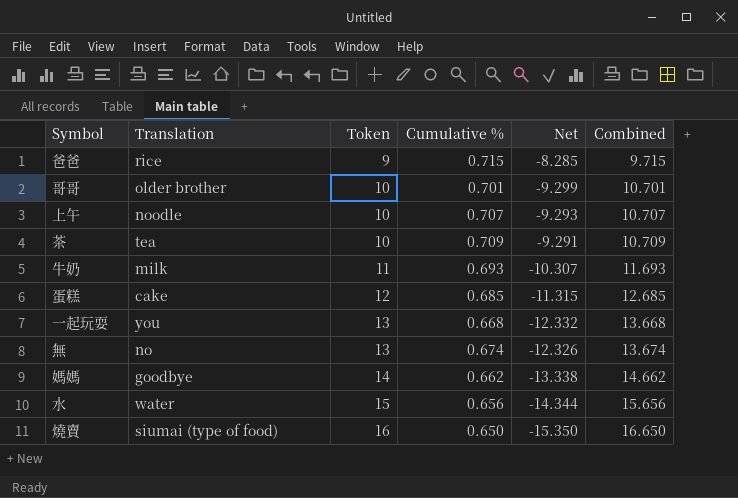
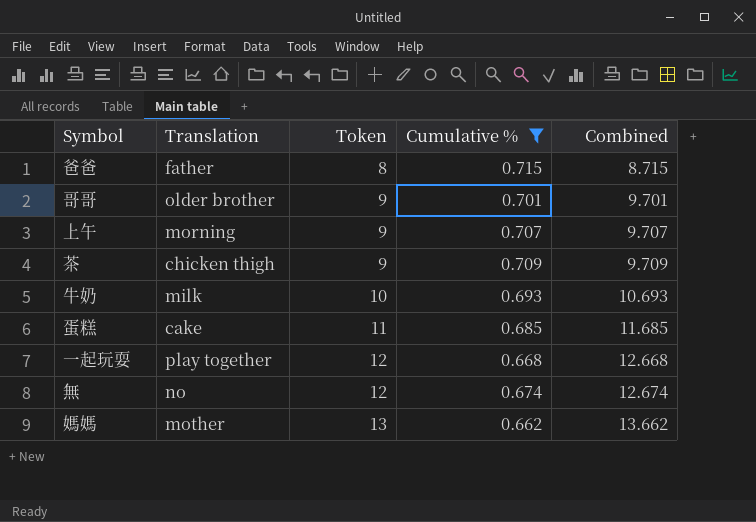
filter: none -> Cumulative % >= 0.662
column Net | formula: [Cumulative %] - [Token] -> none
爸爸 | Translation: rice -> father
爸爸 | Token: 9 -> 8
爸爸 | Combined: 9.715 -> 8.715
哥哥 | Token: 10 -> 9
哥哥 | Combined: 10.701 -> 9.701
上午 | Translation: noodle -> morning
上午 | Token: 10 -> 9
上午 | Combined: 10.707 -> 9.707
茶 | Translation: tea -> chicken thigh
茶 | Token: 10 -> 9
茶 | Combined: 10.709 -> 9.709
牛奶 | Token: 11 -> 10
牛奶 | Combined: 11.693 -> 10.693
蛋糕 | Token: 12 -> 11
蛋糕 | Combined: 12.685 -> 11.685
一起玩耍 | Translation: you -> play together
一起玩耍 | Token: 13 -> 12
一起玩耍 | Combined: 13.668 -> 12.668
無 | Token: 13 -> 12
無 | Combined: 13.674 -> 12.674
媽媽 | Translation: goodbye -> mother
媽媽 | Token: 14 -> 13
媽媽 | Combined: 14.662 -> 13.662

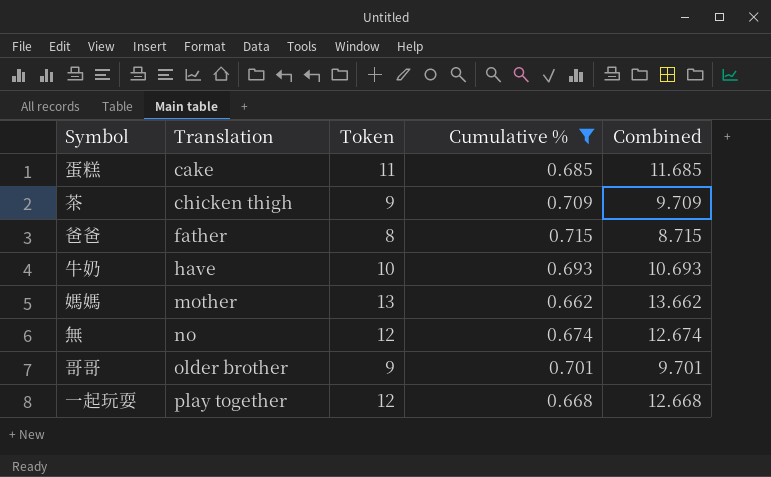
row order: Token ascending -> Translation ascending
row 上午: morning | 9 | 0.707 | 9.707 -> none
牛奶 | Translation: milk -> have

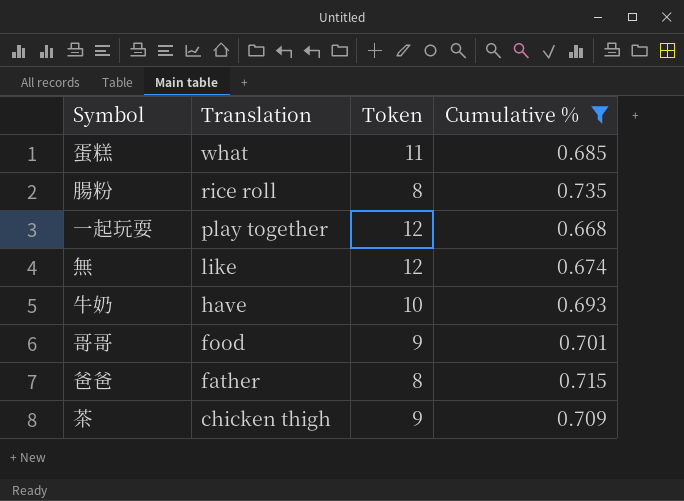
row order: Translation ascending -> Translation descending
column Combined | formula: [Token] + [Cumulative %] -> none
row 媽媽: mother | 13 | 0.662 | 13.662 -> none
蛋糕 | Translation: cake -> what
row 腸粉: none -> rice roll | 8 | 0.735
無 | Translation: no -> like
哥哥 | Translation: older brother -> food

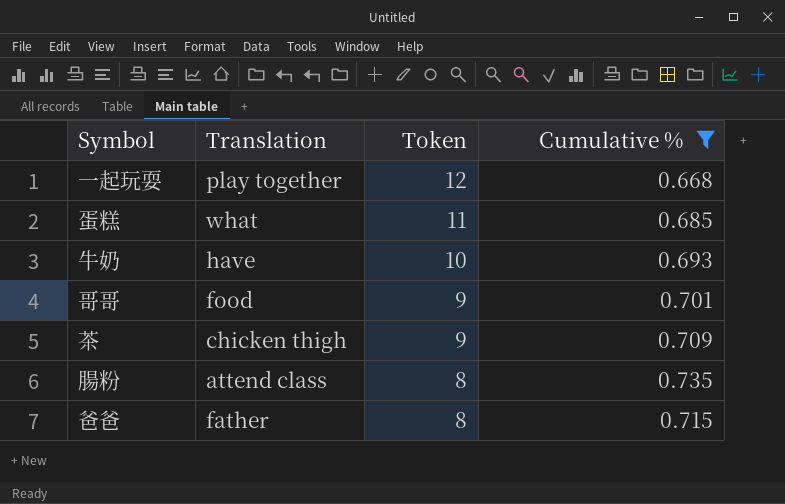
row order: Translation descending -> Token descending
row 無: like | 12 | 0.674 -> none
腸粉 | Translation: rice roll -> attend class

